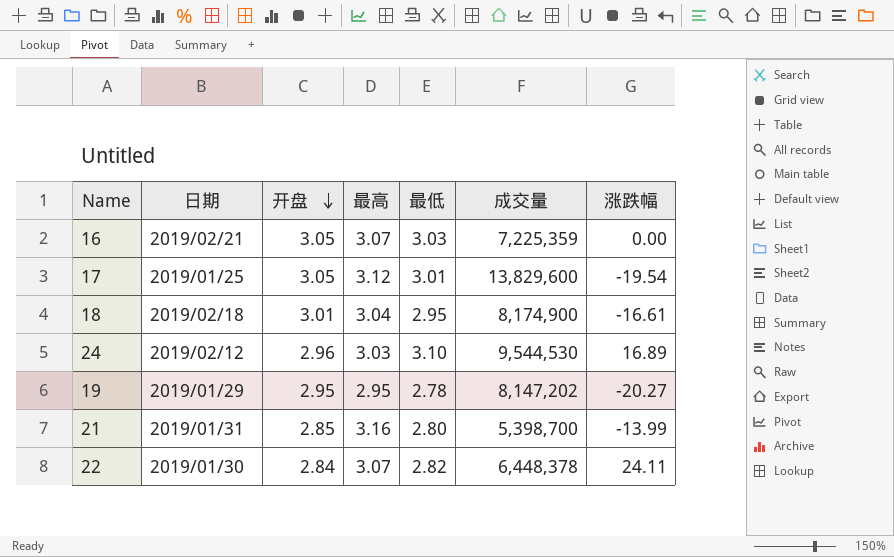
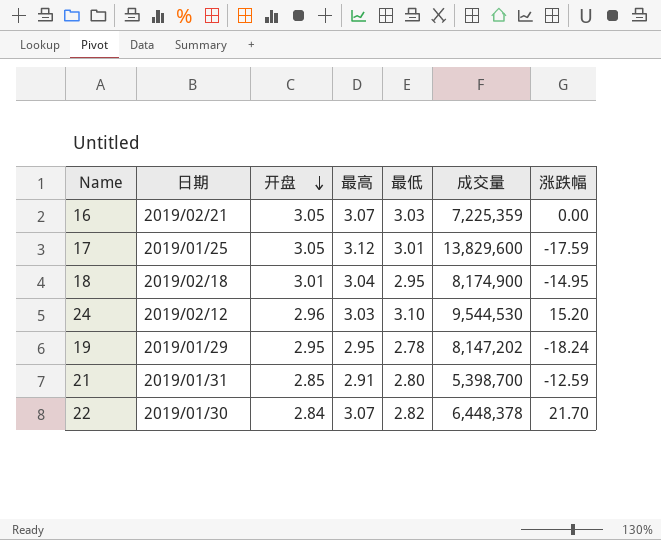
17 | 涨跌幅: -19.54 -> -17.59
18 | 涨跌幅: -16.61 -> -14.95
24 | 涨跌幅: 16.89 -> 15.20
19 | 涨跌幅: -20.27 -> -18.24
21 | 最高: 3.16 -> 2.91
21 | 涨跌幅: -13.99 -> -12.59
22 | 涨跌幅: 24.11 -> 21.70

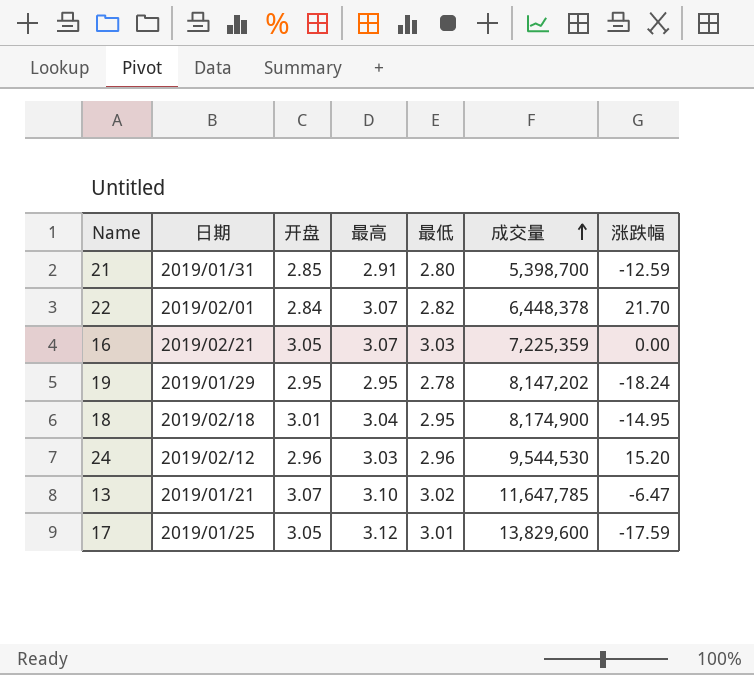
row order: 开盘 descending -> 成交量 ascending
22 | 日期: 2019/01/30 -> 2019/02/01
24 | 最低: 3.10 -> 2.96
row 13: none -> 2019/01/21 | 3.07 | 3.10 | 3.02 | 11,647,785 | -6.47

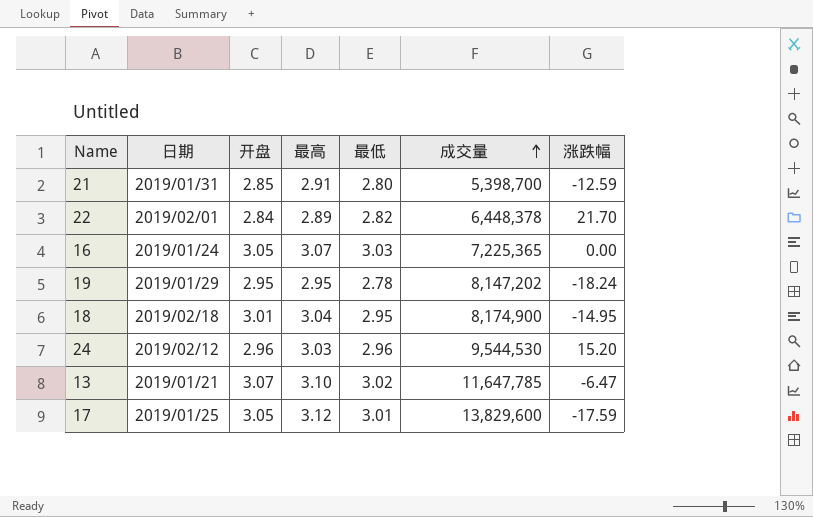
22 | 最高: 3.07 -> 2.89
16 | 日期: 2019/02/21 -> 2019/01/24
16 | 成交量: 7,225,359 -> 7,225,365

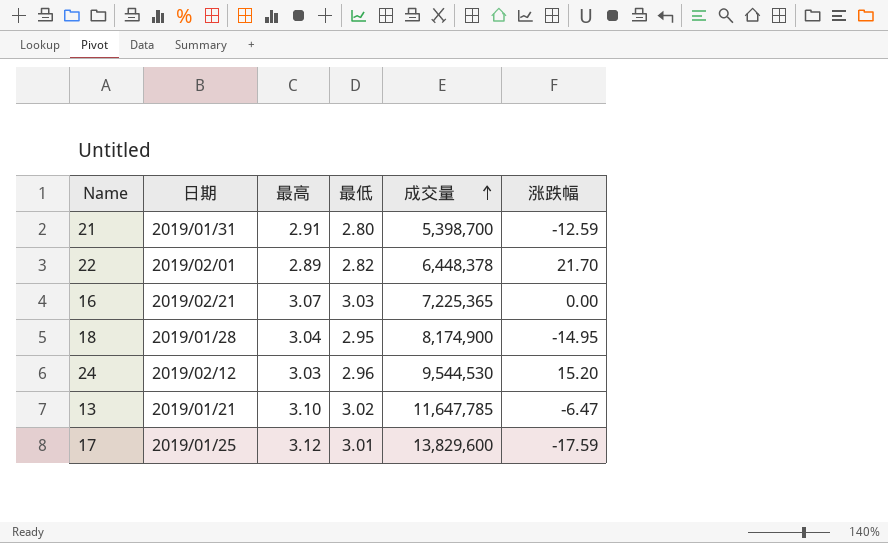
column 开盘 | position: 3 -> none
row 19: 2019/01/29 | 2.95 | 2.95 | 2.78 | 8,147,202 | -18.24 -> none
16 | 日期: 2019/01/24 -> 2019/02/21
18 | 日期: 2019/02/18 -> 2019/01/28

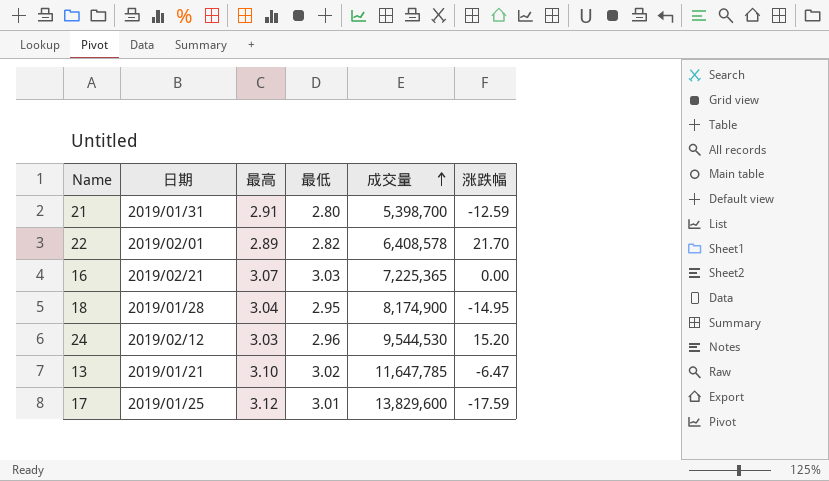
22 | 成交量: 6,448,378 -> 6,408,578

